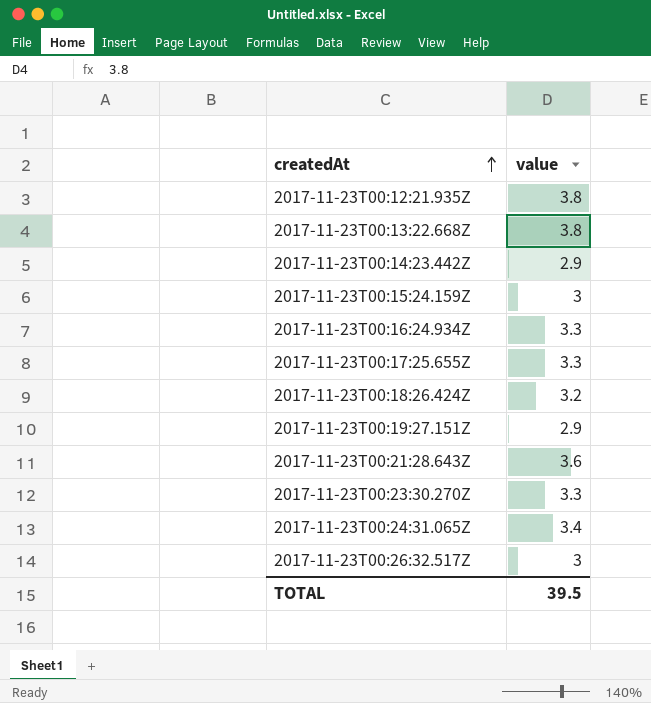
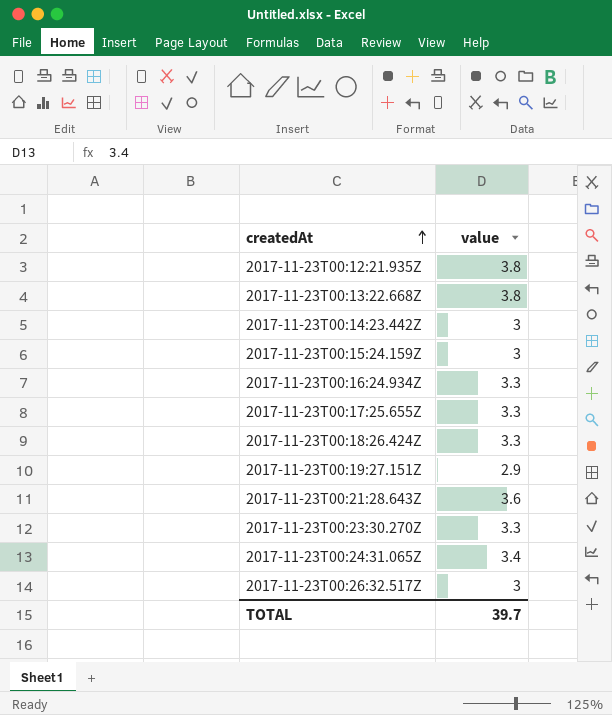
2017-11-23T00:14:23.442Z | value: 2.9 -> 3
2017-11-23T00:18:26.424Z | value: 3.2 -> 3.3
TOTAL | value: 39.5 -> 39.7

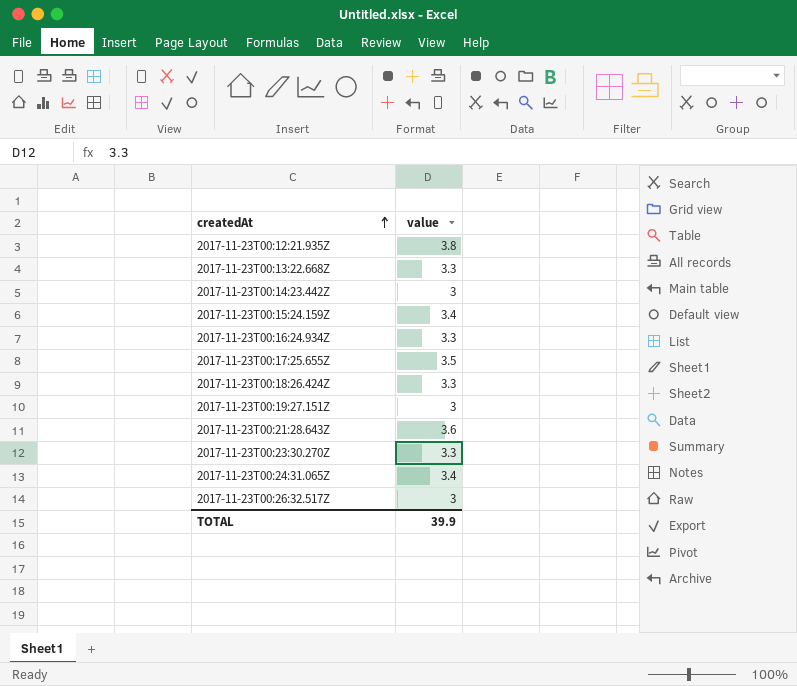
2017-11-23T00:13:22.668Z | value: 3.8 -> 3.3
2017-11-23T00:15:24.159Z | value: 3 -> 3.4
2017-11-23T00:17:25.655Z | value: 3.3 -> 3.5
2017-11-23T00:19:27.151Z | value: 2.9 -> 3
TOTAL | value: 39.7 -> 39.9

